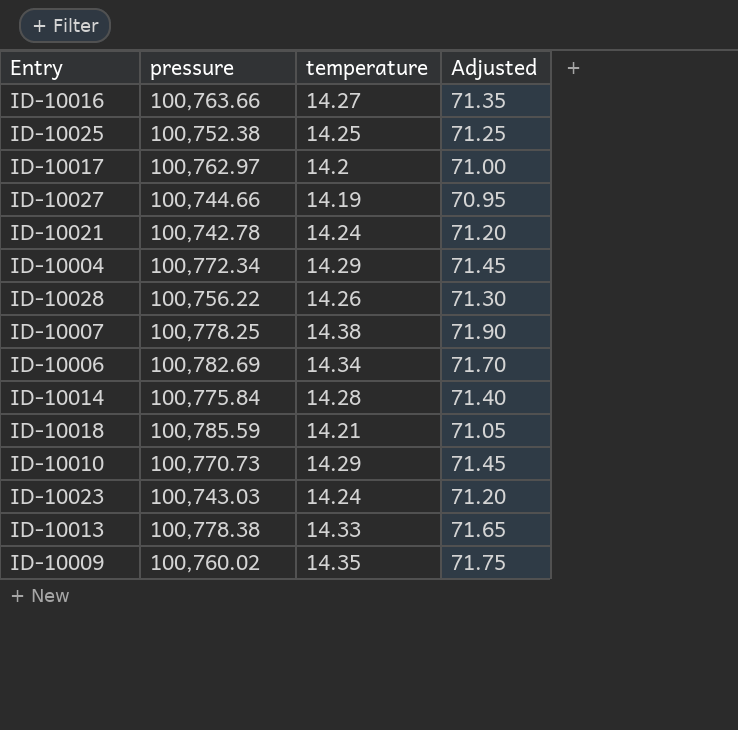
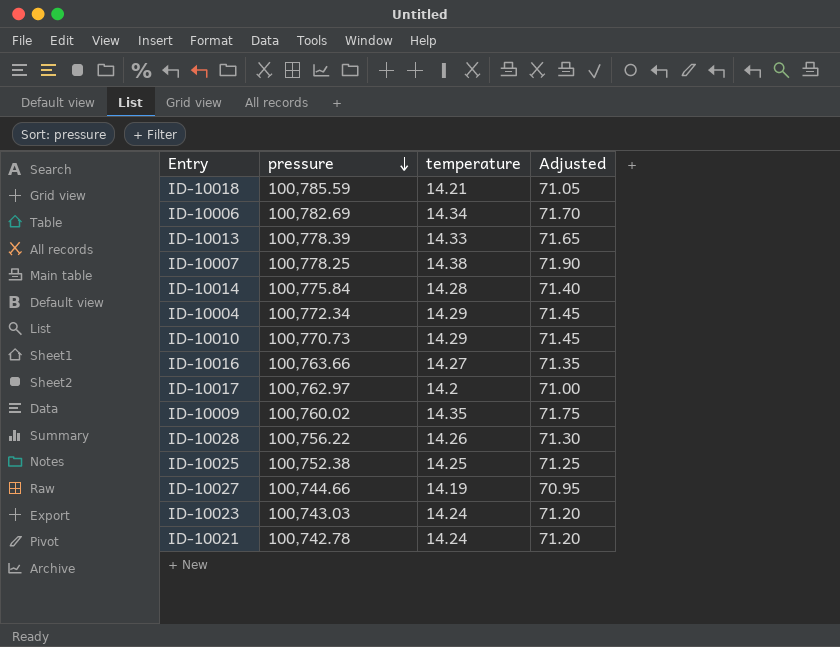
row order: none -> pressure descending
ID-10013 | pressure: 100,778.38 -> 100,778.39

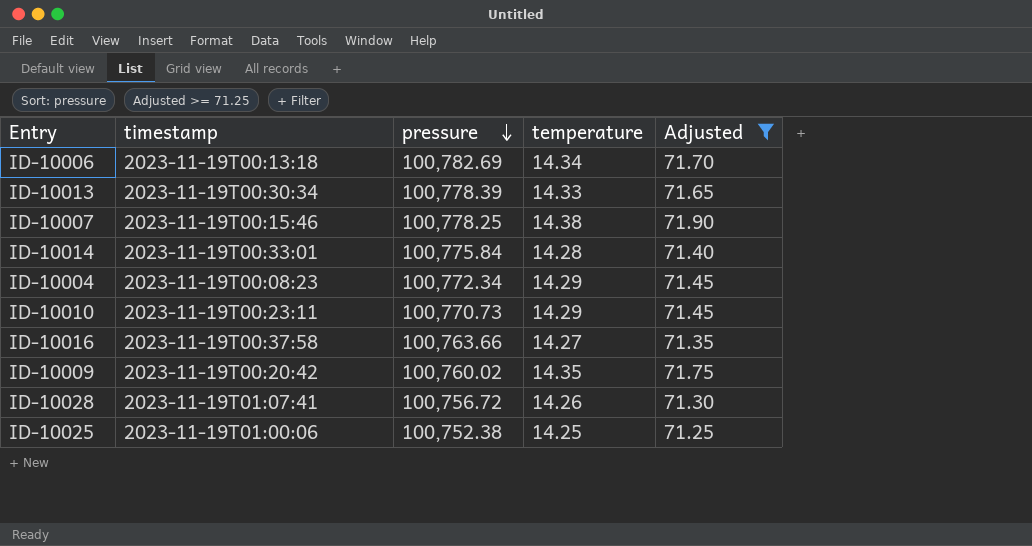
filter: none -> Adjusted >= 71.25
column timestamp | position: none -> 2
ID-10028 | pressure: 100,756.22 -> 100,756.72

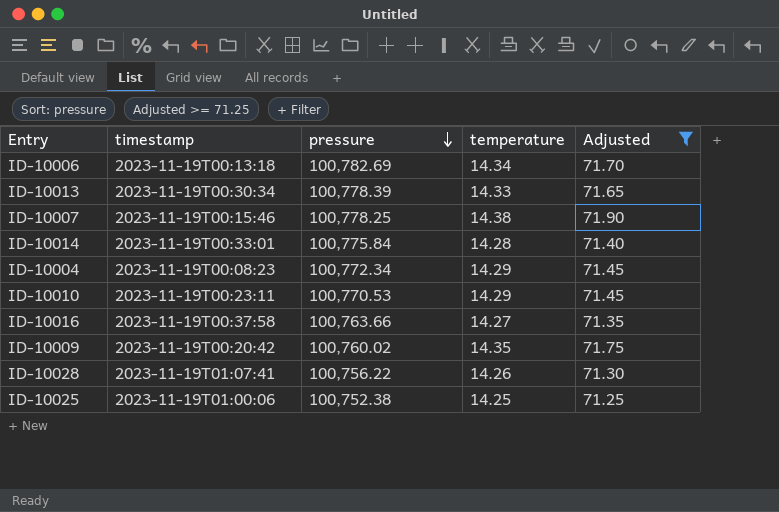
ID-10010 | pressure: 100,770.73 -> 100,770.53
ID-10028 | pressure: 100,756.72 -> 100,756.22

